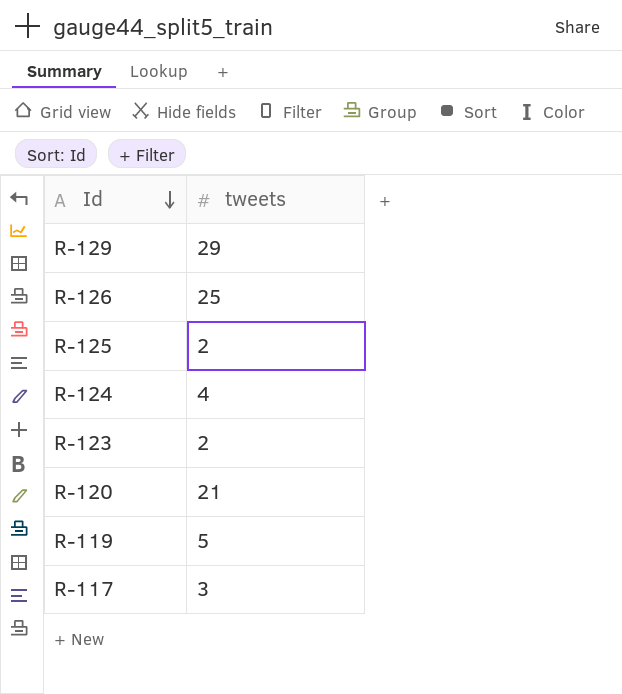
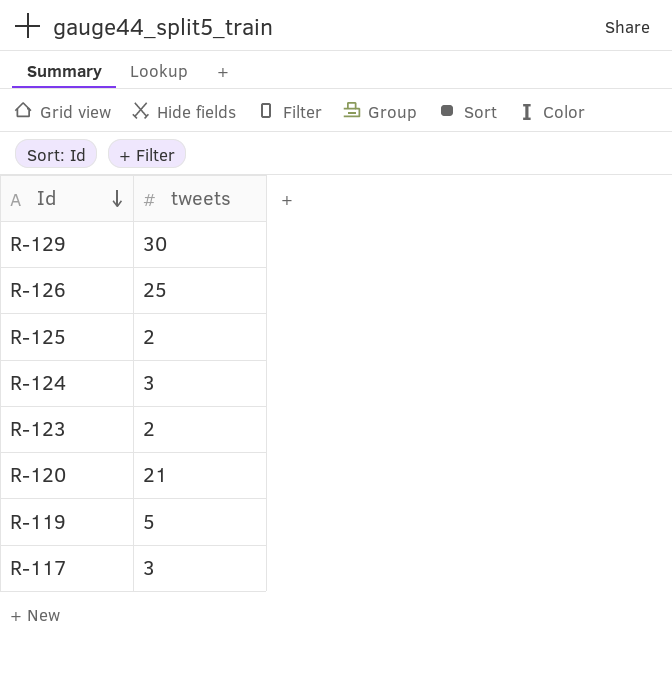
R-129 | tweets: 29 -> 30
R-124 | tweets: 4 -> 3

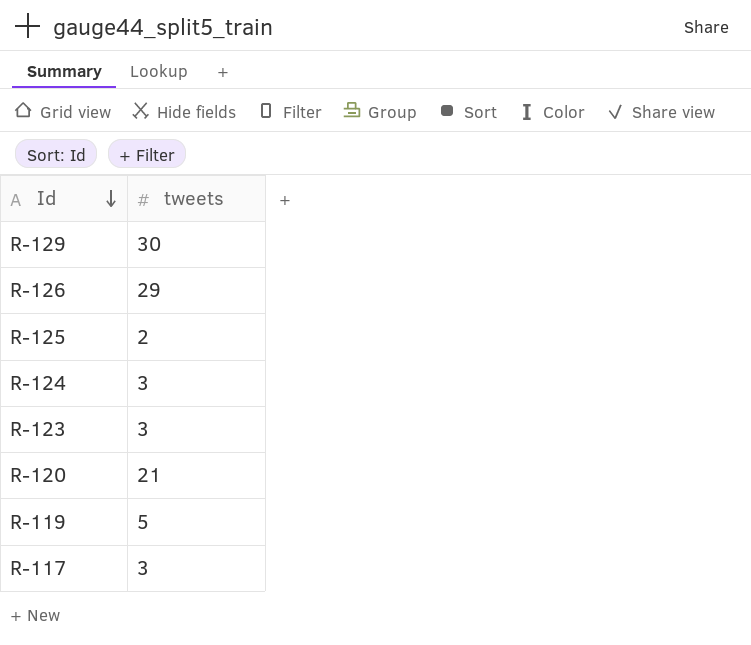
R-126 | tweets: 25 -> 29
R-123 | tweets: 2 -> 3

